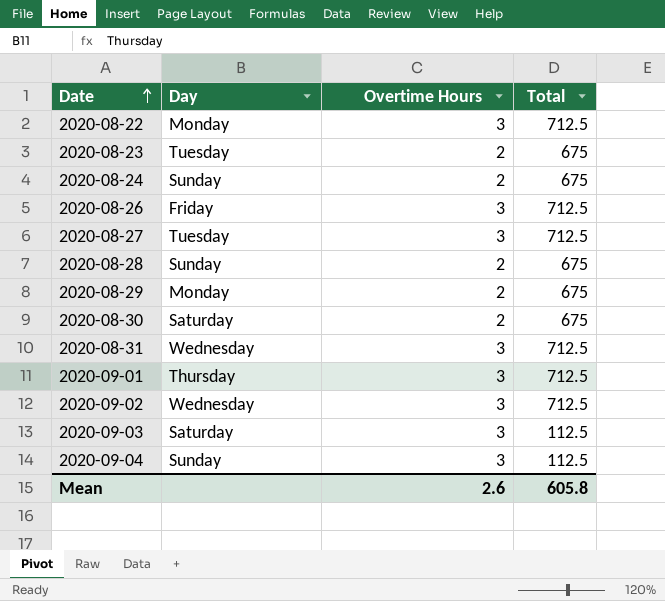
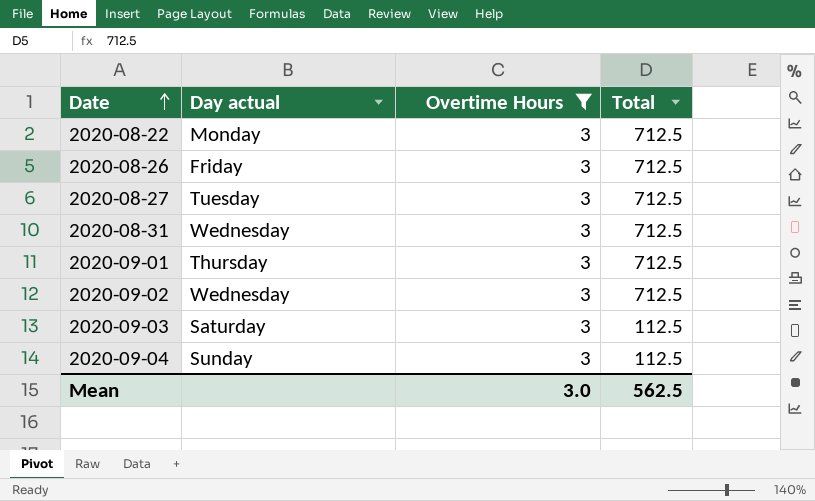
filter: none -> Overtime Hours = 3
column name: Day -> Day actual
Mean | Overtime Hours: 2.6 -> 3.0
Mean | Total: 605.8 -> 562.5

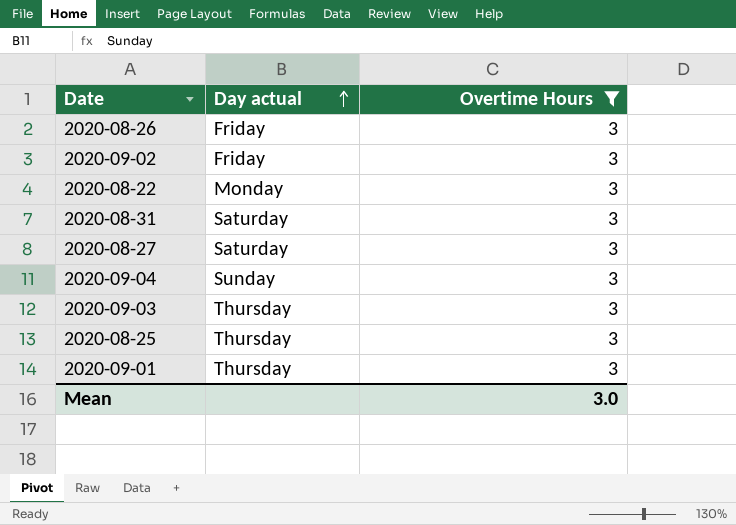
row order: Date ascending -> Day actual ascending
column Total | position: 4 -> none
2020-09-02 | Day actual: Wednesday -> Friday
2020-08-31 | Day actual: Wednesday -> Saturday
2020-08-27 | Day actual: Tuesday -> Saturday
2020-09-03 | Day actual: Saturday -> Thursday
row 2020-08-25: none -> Thursday | 3

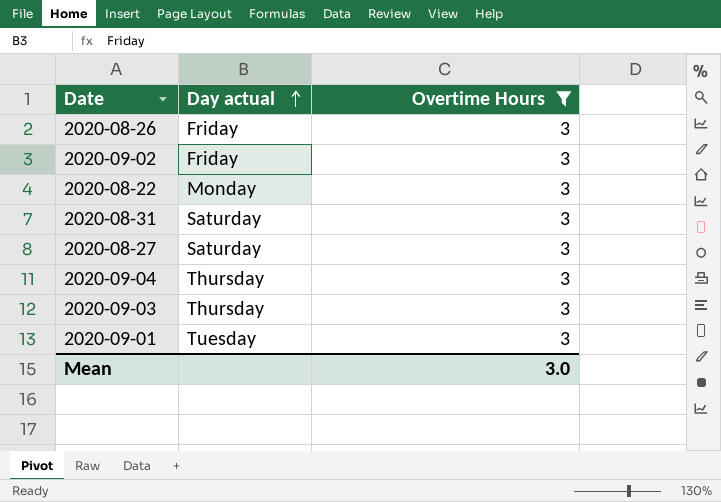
row 2020-08-25: Thursday | 3 -> none
2020-09-04 | Day actual: Sunday -> Thursday
2020-09-01 | Day actual: Thursday -> Tuesday

